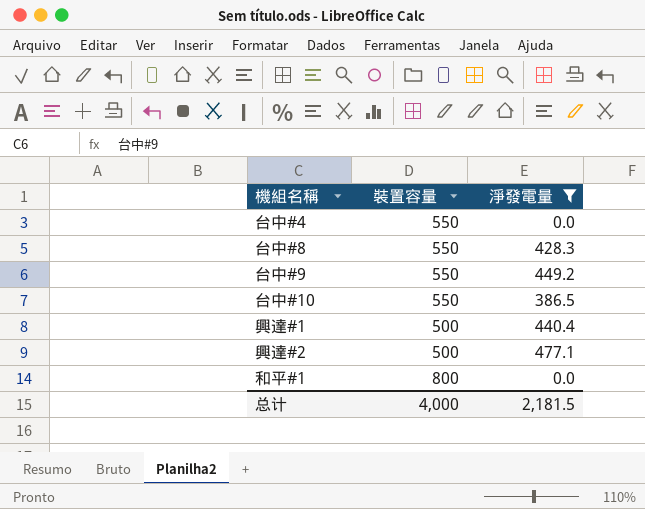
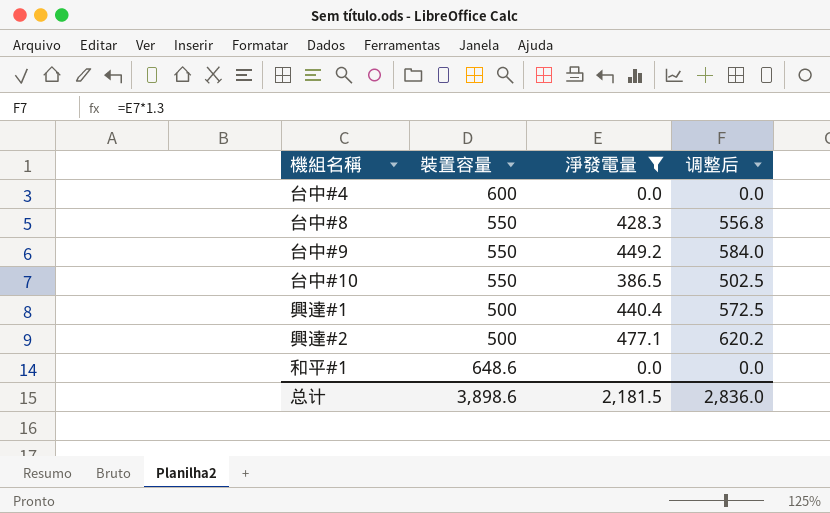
column 调整后 | formula: none -> [淨發電量] * 1.3
台中#4 | 裝置容量: 550 -> 600
和平#1 | 裝置容量: 800 -> 648.6
总计 | 裝置容量: 4,000 -> 3,898.6

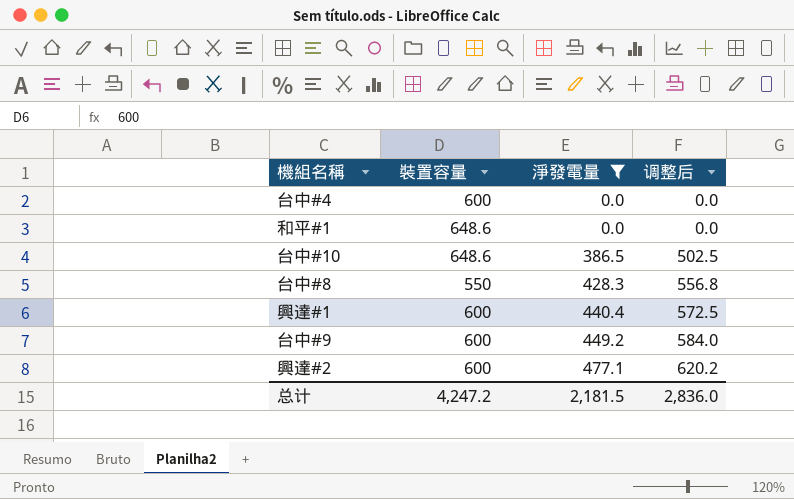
row order: none -> 淨發電量 ascending
台中#10 | 裝置容量: 550 -> 648.6
興達#1 | 裝置容量: 500 -> 600
台中#9 | 裝置容量: 550 -> 600
興達#2 | 裝置容量: 500 -> 600
总计 | 裝置容量: 3,898.6 -> 4,247.2

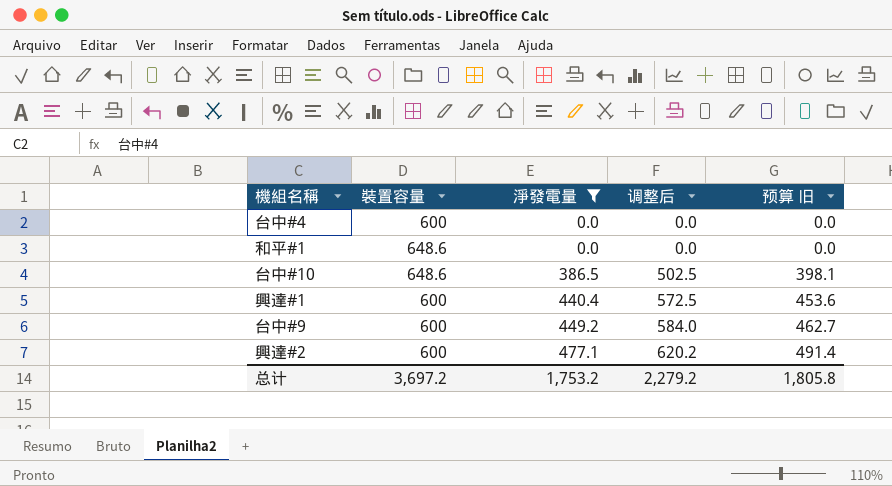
column 预算 旧 | formula: none -> [淨發電量] * 1.03
row 台中#8: 550 | 428.3 | 556.8 -> none
总计 | 裝置容量: 4,247.2 -> 3,697.2
总计 | 淨發電量: 2,181.5 -> 1,753.2
总计 | 调整后: 2,836.0 -> 2,279.2

